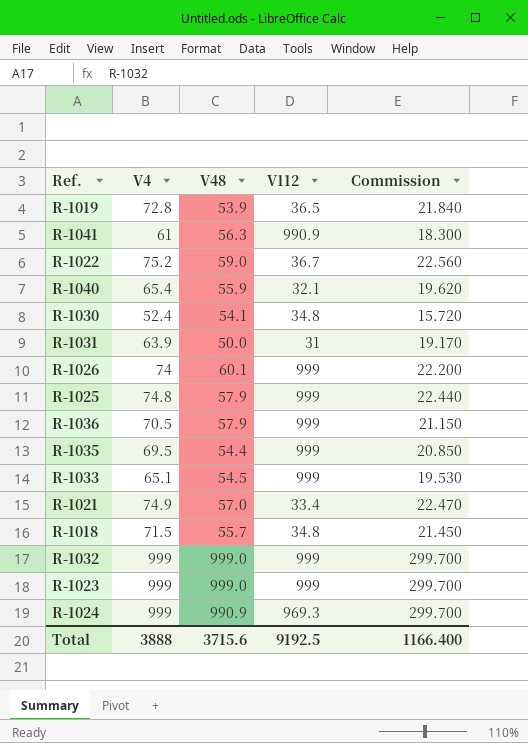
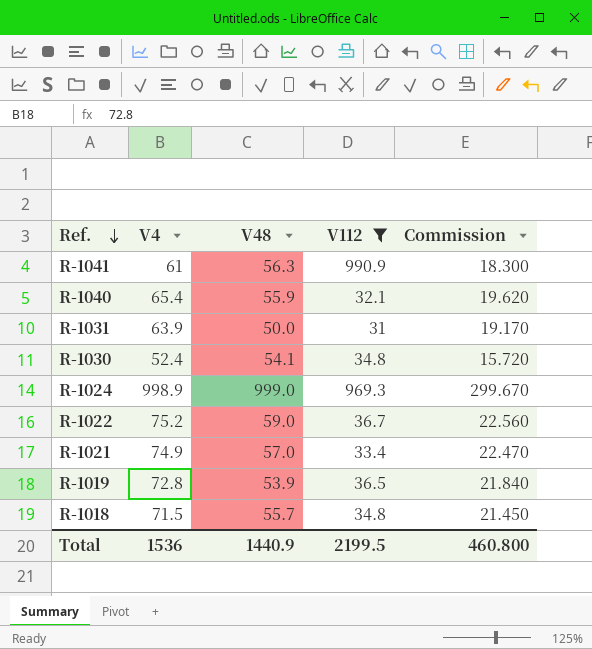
filter: none -> V112 != 999
row order: none -> Ref. descending
R-1024 | V4: 999 -> 998.9
R-1024 | V48: 990.9 -> 999.0
R-1024 | Commission: 299.700 -> 299.670
Total | V4: 3888 -> 1536
Total | V48: 3715.6 -> 1440.9
Total | V112: 9192.5 -> 2199.5
Total | Commission: 1166.400 -> 460.800

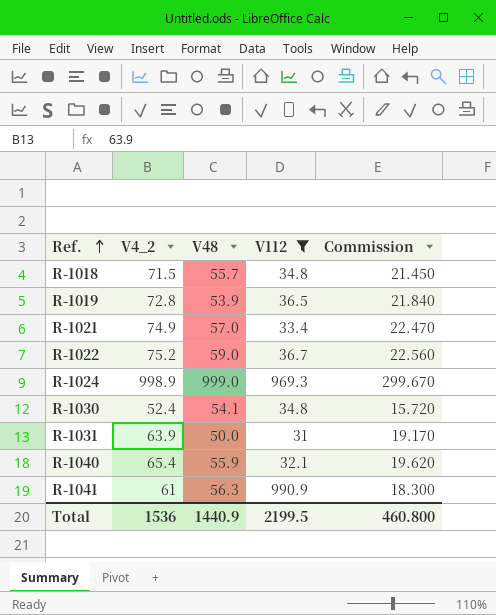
row order: Ref. descending -> Ref. ascending
column name: V4 -> V4_2

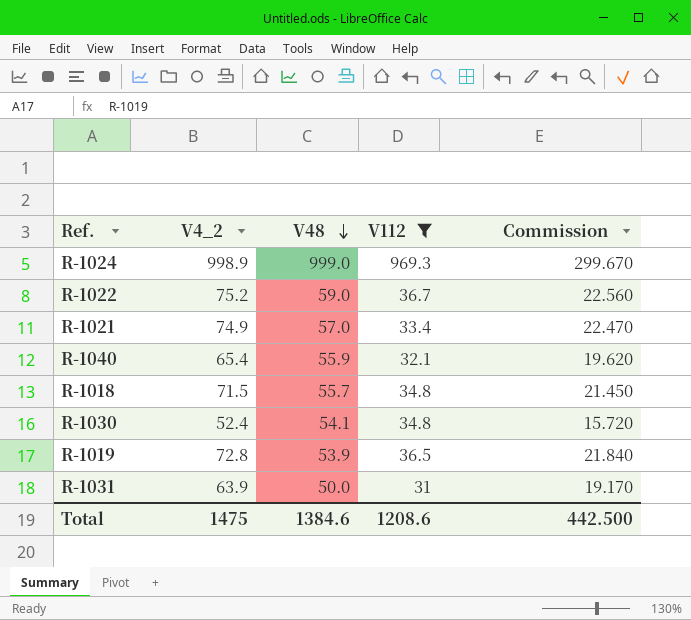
row order: Ref. ascending -> V48 descending
row R-1041: 61 | 56.3 | 990.9 | 18.300 -> none
Total | V4_2: 1536 -> 1475
Total | V48: 1440.9 -> 1384.6
Total | V112: 2199.5 -> 1208.6
Total | Commission: 460.800 -> 442.500

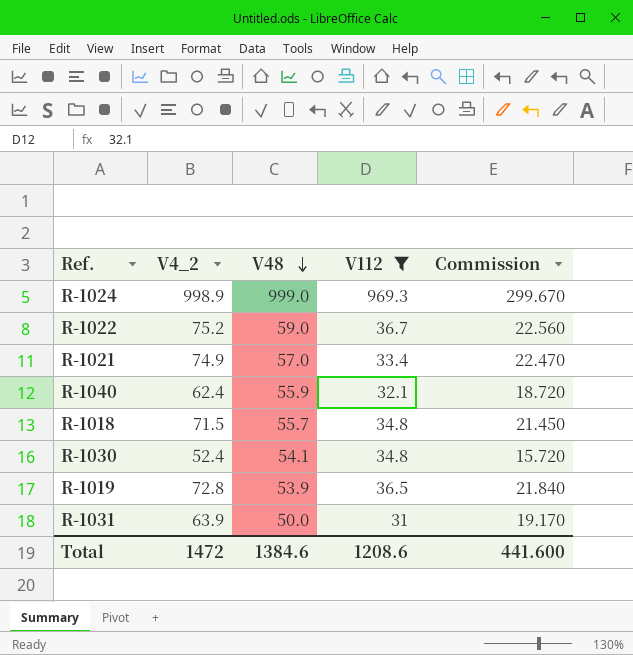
R-1040 | V4_2: 65.4 -> 62.4
R-1040 | Commission: 19.620 -> 18.720
Total | V4_2: 1475 -> 1472
Total | Commission: 442.500 -> 441.600

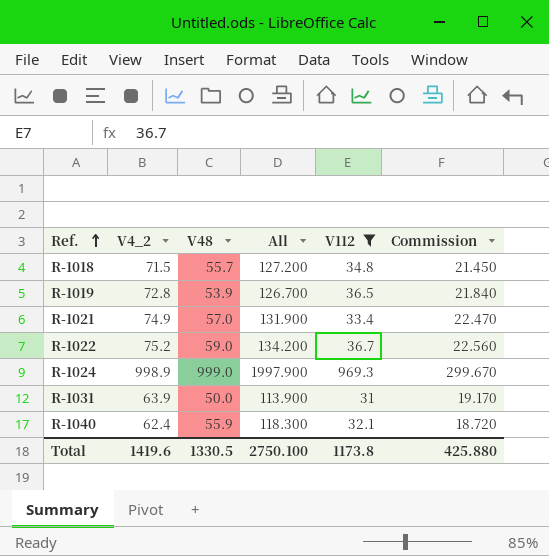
row order: V48 descending -> Ref. ascending
column All | formula: none -> [V4_2] + [V48]
row R-1030: 52.4 | 54.1 | 34.8 | 15.720 -> none
Total | V4_2: 1472 -> 1419.6
Total | V48: 1384.6 -> 1330.5
Total | V112: 1208.6 -> 1173.8
Total | Commission: 441.600 -> 425.880

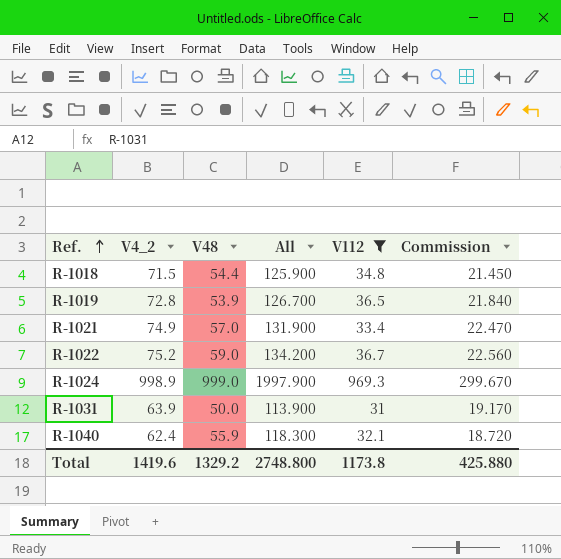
R-1018 | V48: 55.7 -> 54.4
R-1018 | All: 127.200 -> 125.900
Total | V48: 1330.5 -> 1329.2
Total | All: 2750.100 -> 2748.800

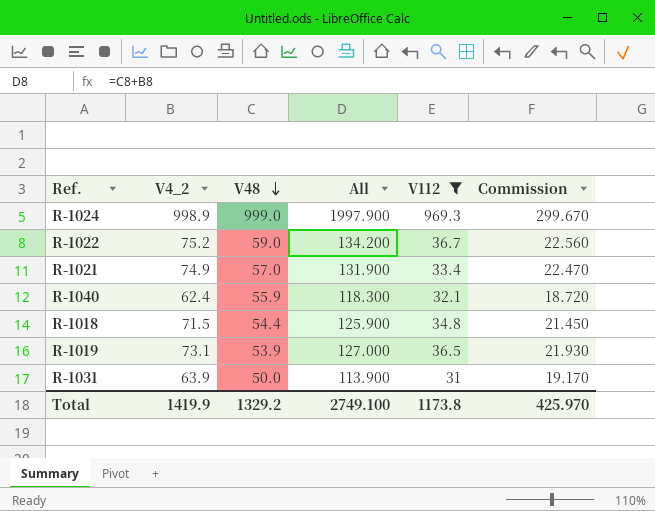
row order: Ref. ascending -> V48 descending
R-1019 | V4_2: 72.8 -> 73.1
R-1019 | All: 126.700 -> 127.000
R-1019 | Commission: 21.840 -> 21.930
Total | V4_2: 1419.6 -> 1419.9
Total | All: 2748.800 -> 2749.100
Total | Commission: 425.880 -> 425.970

